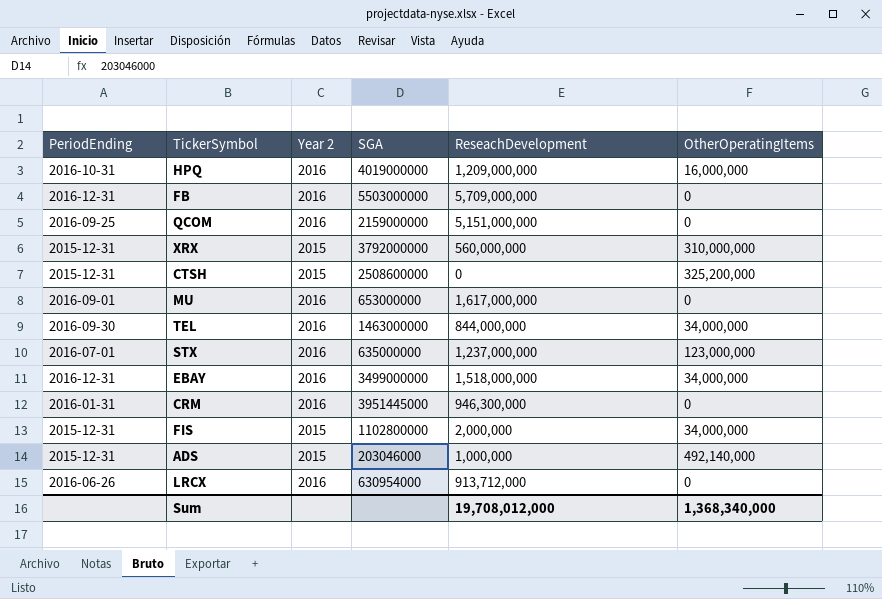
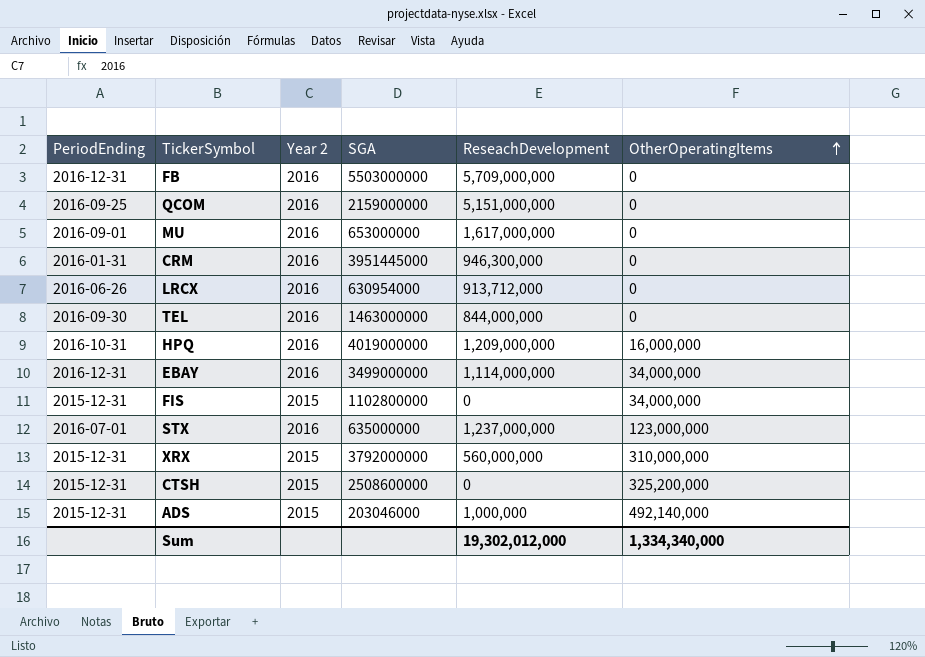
row order: none -> OtherOperatingItems ascending
TEL | OtherOperatingItems: 34,000,000 -> 0
EBAY | ReseachDevelopment: 1,518,000,000 -> 1,114,000,000
FIS | ReseachDevelopment: 2,000,000 -> 0
Sum | ReseachDevelopment: 19,708,012,000 -> 19,302,012,000
Sum | OtherOperatingItems: 1,368,340,000 -> 1,334,340,000

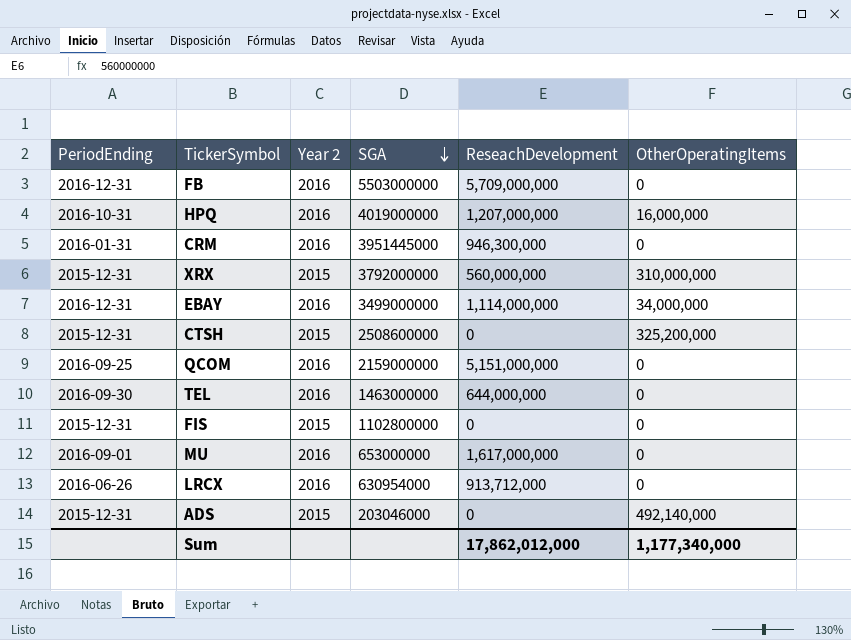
row order: OtherOperatingItems ascending -> SGA descending
row STX: 2016-07-01 | 2016 | 635000000 | 1,237,000,000 | 123,000,000 -> none
HPQ | ReseachDevelopment: 1,209,000,000 -> 1,207,000,000
TEL | ReseachDevelopment: 844,000,000 -> 644,000,000
FIS | OtherOperatingItems: 34,000,000 -> 0
ADS | ReseachDevelopment: 1,000,000 -> 0
Sum | ReseachDevelopment: 19,302,012,000 -> 17,862,012,000
Sum | OtherOperatingItems: 1,334,340,000 -> 1,177,340,000

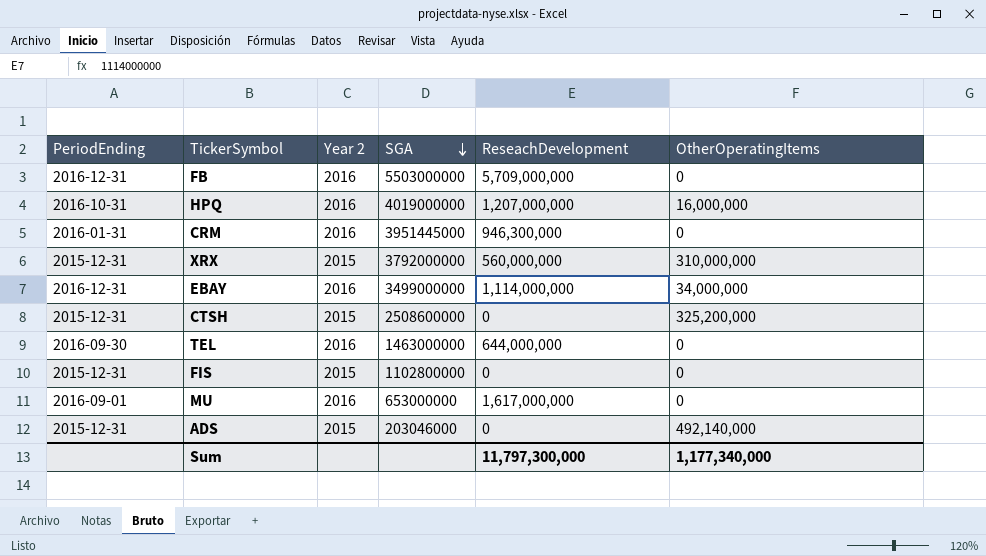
row QCOM: 2016-09-25 | 2016 | 2159000000 | 5,151,000,000 | 0 -> none
row LRCX: 2016-06-26 | 2016 | 630954000 | 913,712,000 | 0 -> none
Sum | ReseachDevelopment: 17,862,012,000 -> 11,797,300,000

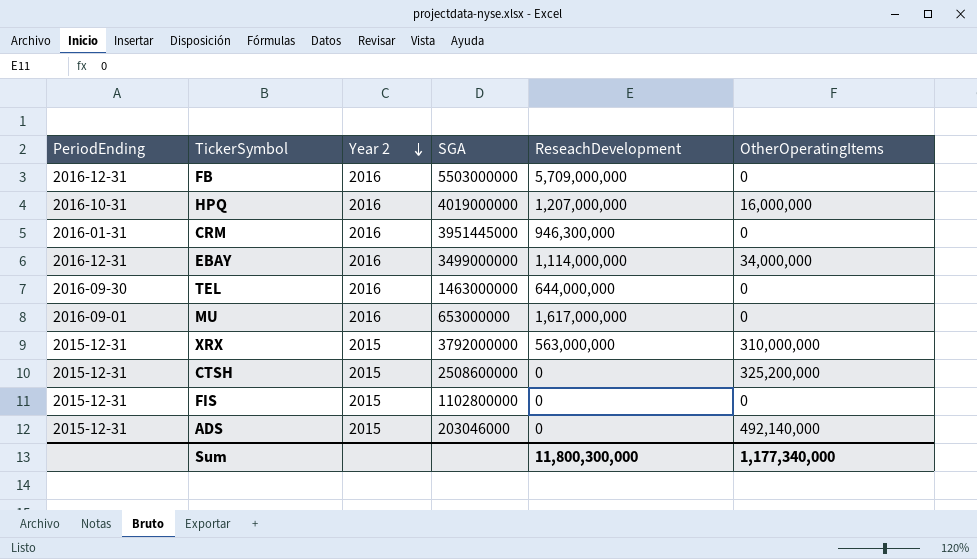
row order: SGA descending -> Year 2 descending
XRX | ReseachDevelopment: 560,000,000 -> 563,000,000
Sum | ReseachDevelopment: 11,797,300,000 -> 11,800,300,000

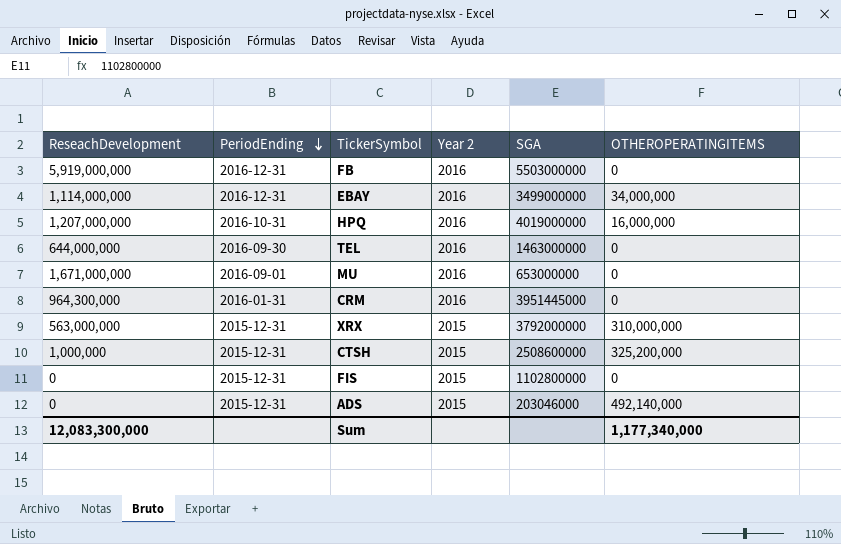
row order: Year 2 descending -> PeriodEnding descending
column ReseachDevelopment | position: 5 -> 1
column name: OtherOperatingItems -> OTHEROPERATINGITEMS
FB | ReseachDevelopment: 5,709,000,000 -> 5,919,000,000
MU | ReseachDevelopment: 1,617,000,000 -> 1,671,000,000
CRM | ReseachDevelopment: 946,300,000 -> 964,300,000
CTSH | ReseachDevelopment: 0 -> 1,000,000
Sum | ReseachDevelopment: 11,800,300,000 -> 12,083,300,000

